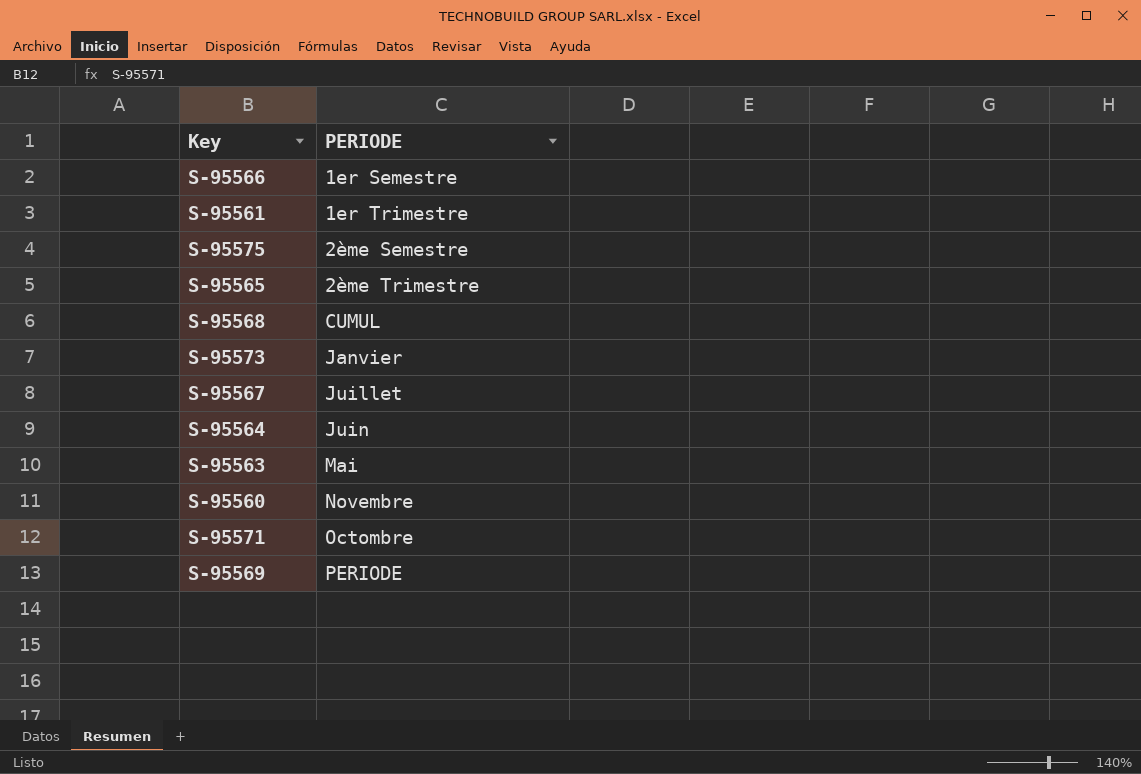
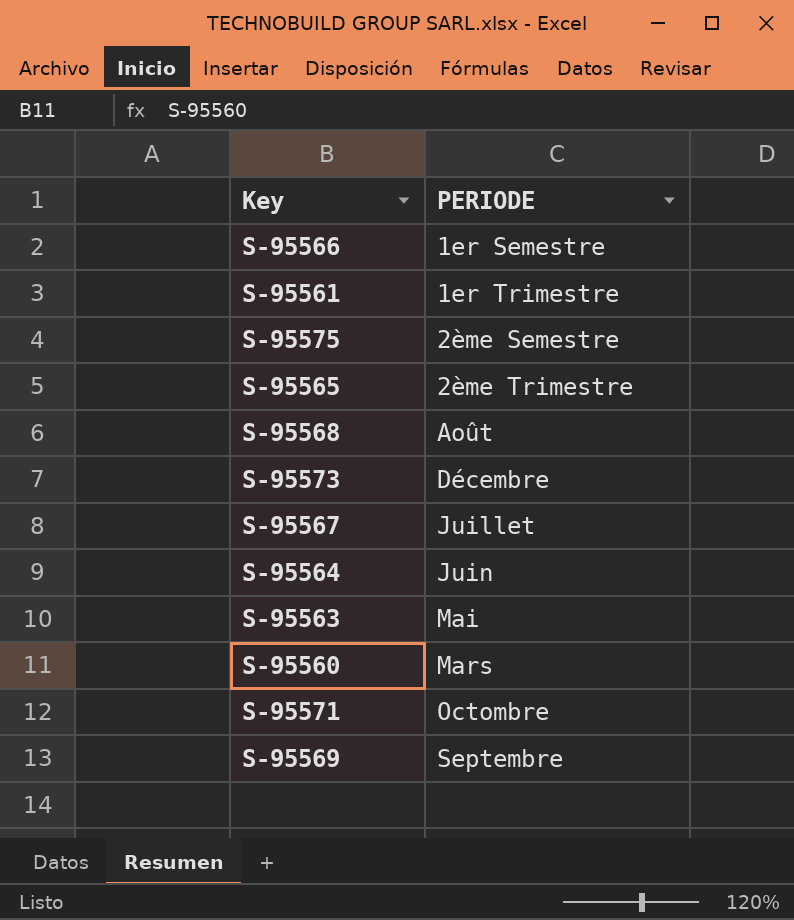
S-95568 | PERIODE: CUMUL -> Août
S-95573 | PERIODE: Janvier -> Décembre
S-95560 | PERIODE: Novembre -> Mars
S-95569 | PERIODE: PERIODE -> Septembre

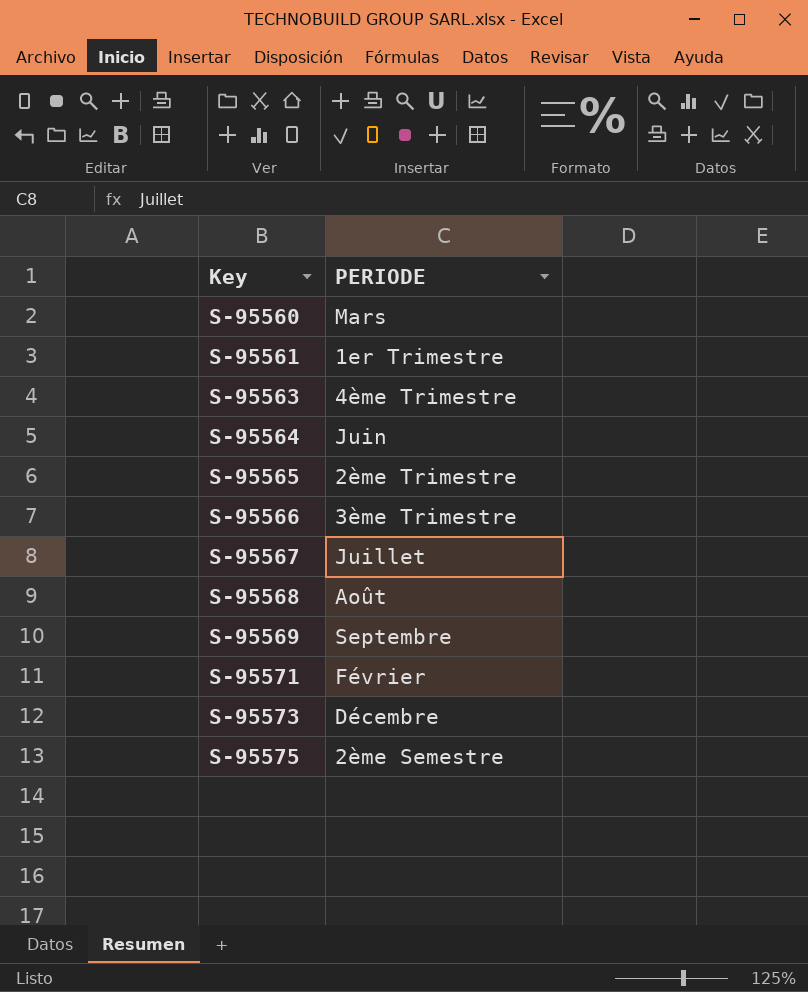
row order: PERIODE ascending -> Key ascending
S-95563 | PERIODE: Mai -> 4ème Trimestre
S-95566 | PERIODE: 1er Semestre -> 3ème Trimestre
S-95571 | PERIODE: Octombre -> Février

